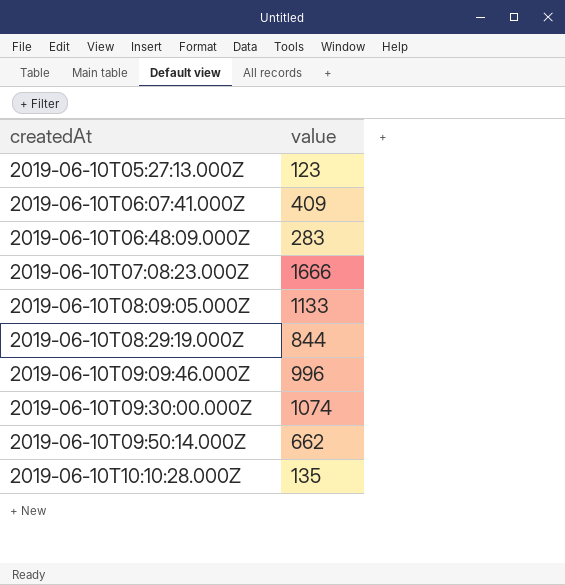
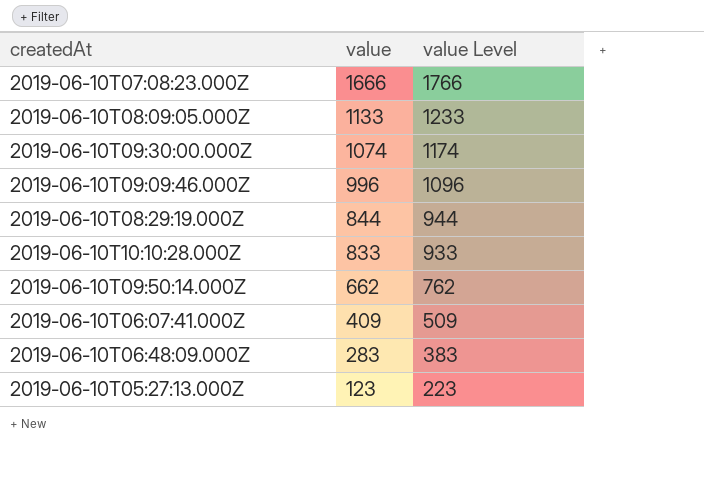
row order: createdAt ascending -> value descending
column value Level | formula: none -> [value] + 100
2019-06-10T10:10:28.000Z | value: 135 -> 833

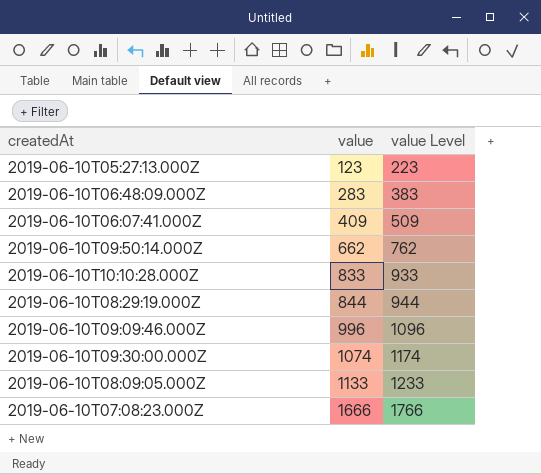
row order: value descending -> value ascending

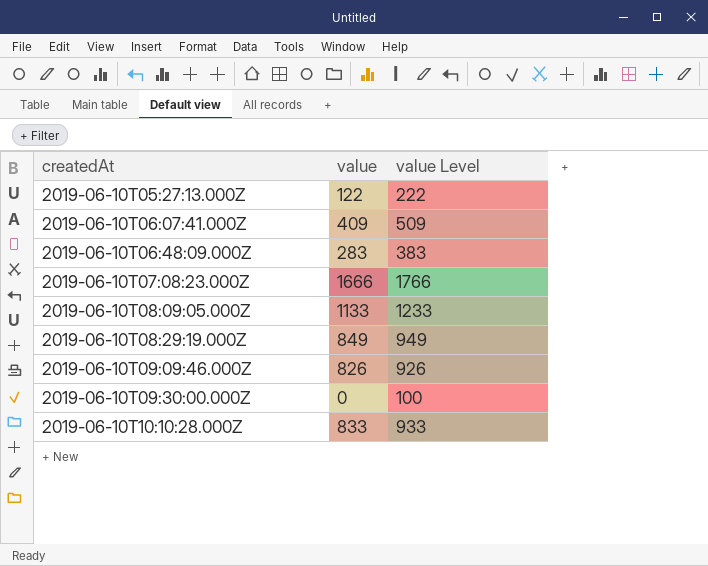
row order: value ascending -> createdAt ascending
row 2019-06-10T09:50:14.000Z: 662 | 762 -> none
2019-06-10T05:27:13.000Z | value: 123 -> 122
2019-06-10T05:27:13.000Z | value Level: 223 -> 222
2019-06-10T08:29:19.000Z | value: 844 -> 849
2019-06-10T08:29:19.000Z | value Level: 944 -> 949
2019-06-10T09:09:46.000Z | value: 996 -> 826
2019-06-10T09:09:46.000Z | value Level: 1096 -> 926
2019-06-10T09:30:00.000Z | value: 1074 -> 0
2019-06-10T09:30:00.000Z | value Level: 1174 -> 100

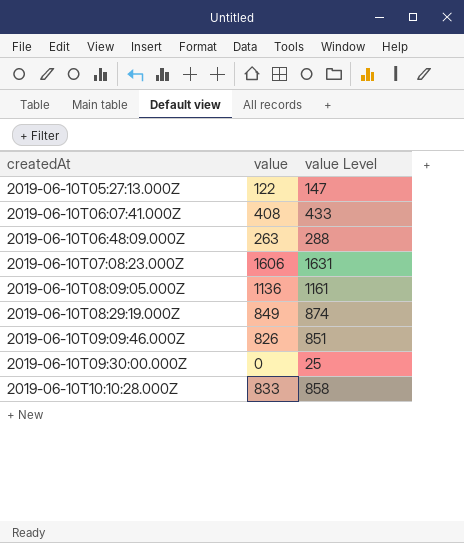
column value Level | formula: [value] + 100 -> [value] + 25
2019-06-10T06:07:41.000Z | value: 409 -> 408
2019-06-10T06:48:09.000Z | value: 283 -> 263
2019-06-10T07:08:23.000Z | value: 1666 -> 1606
2019-06-10T08:09:05.000Z | value: 1133 -> 1136

